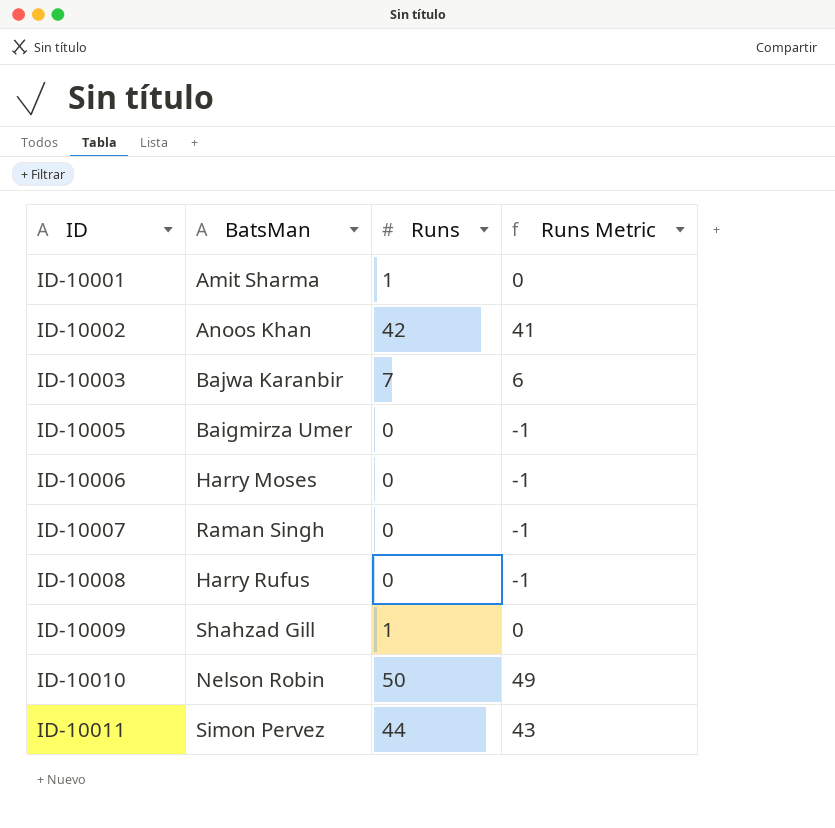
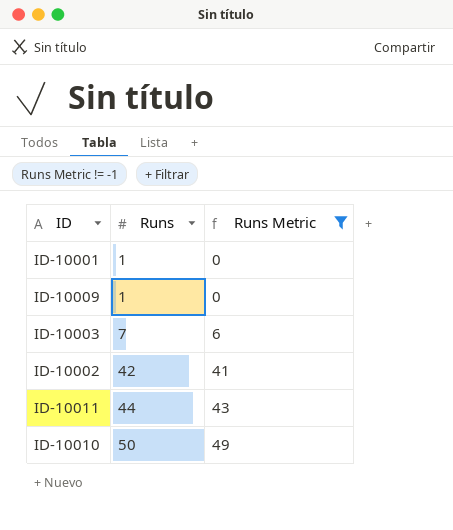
filter: none -> Runs Metric != -1
row order: ID ascending -> Runs ascending
column BatsMan | position: 2 -> none

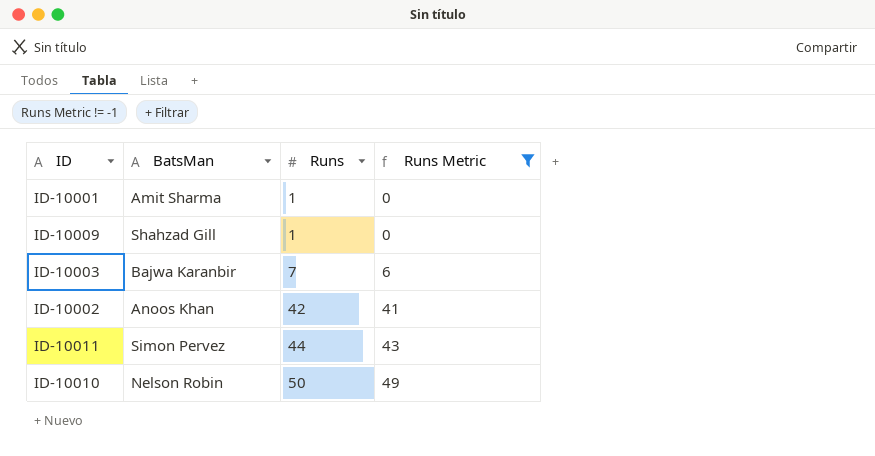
column BatsMan | position: none -> 2

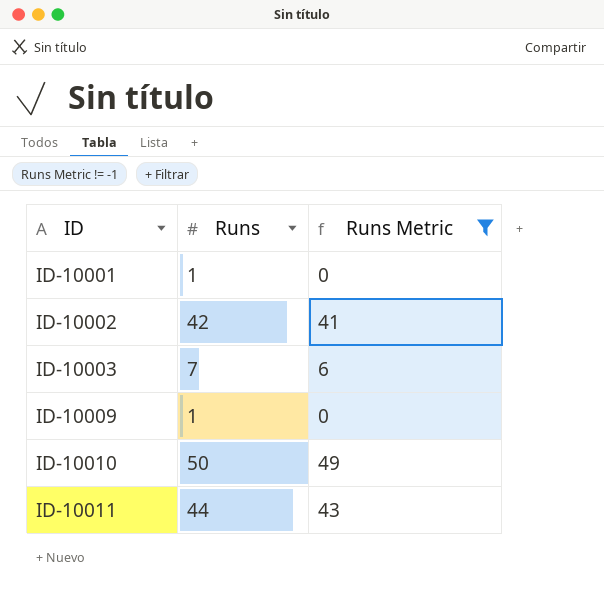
row order: Runs ascending -> ID ascending
column BatsMan | position: 2 -> none

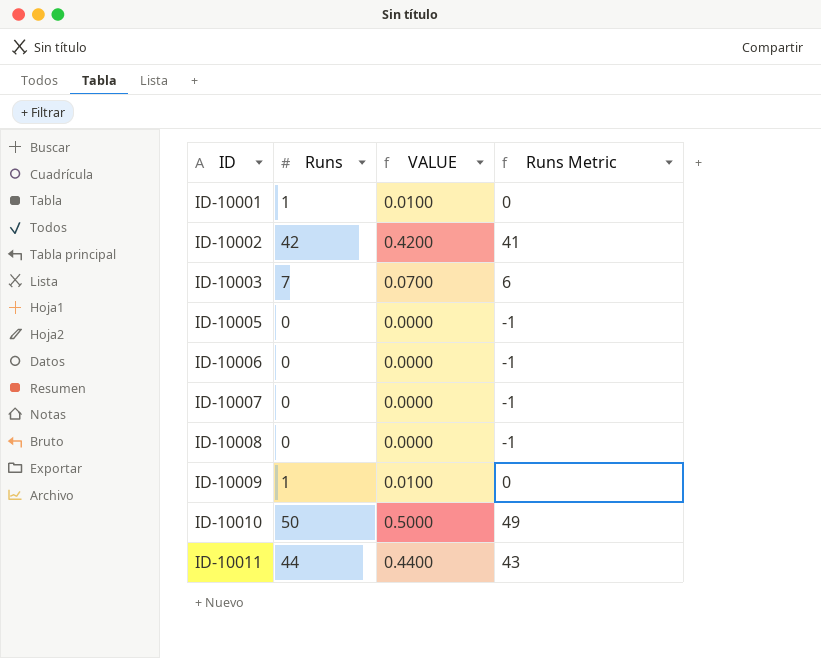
filter: Runs Metric != -1 -> none
column VALUE | formula: none -> [Runs] * 0.01

